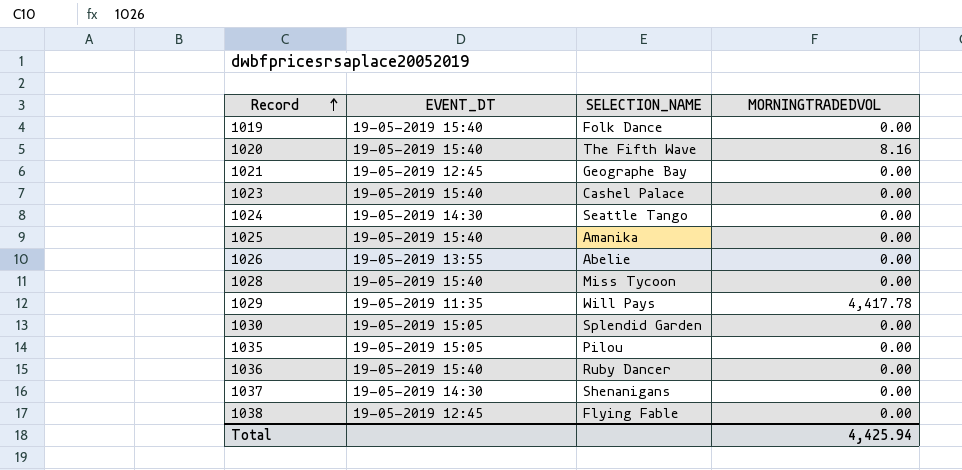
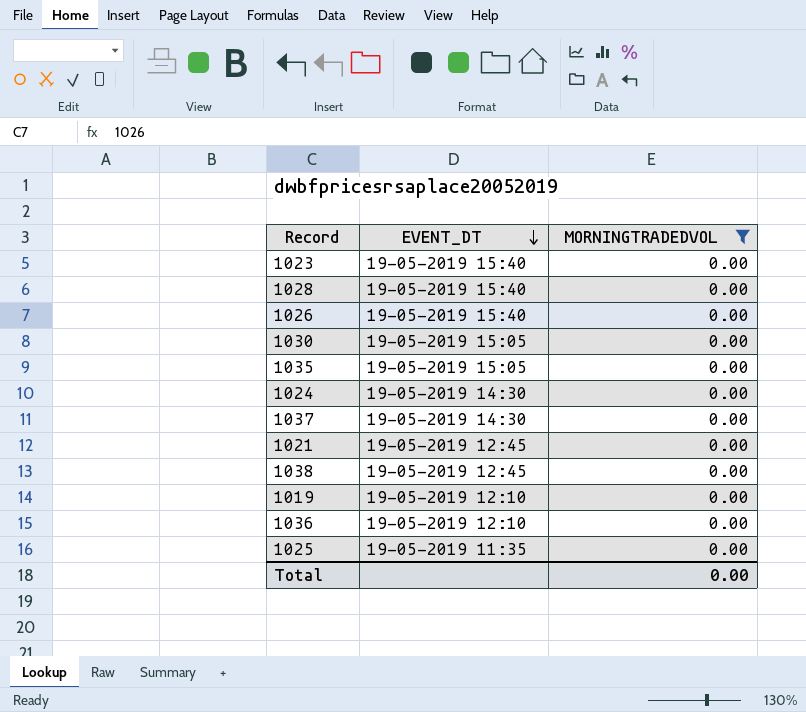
filter: none -> MORNINGTRADEDVOL = 0.00
row order: Record ascending -> EVENT_DT descending
column SELECTION_NAME | position: 3 -> none
1026 | EVENT_DT: 19-05-2019 13:55 -> 19-05-2019 15:40
1019 | EVENT_DT: 19-05-2019 15:40 -> 19-05-2019 12:10
1036 | EVENT_DT: 19-05-2019 15:40 -> 19-05-2019 12:10
1025 | EVENT_DT: 19-05-2019 15:40 -> 19-05-2019 11:35
Total | MORNINGTRADEDVOL: 4,425.94 -> 0.00

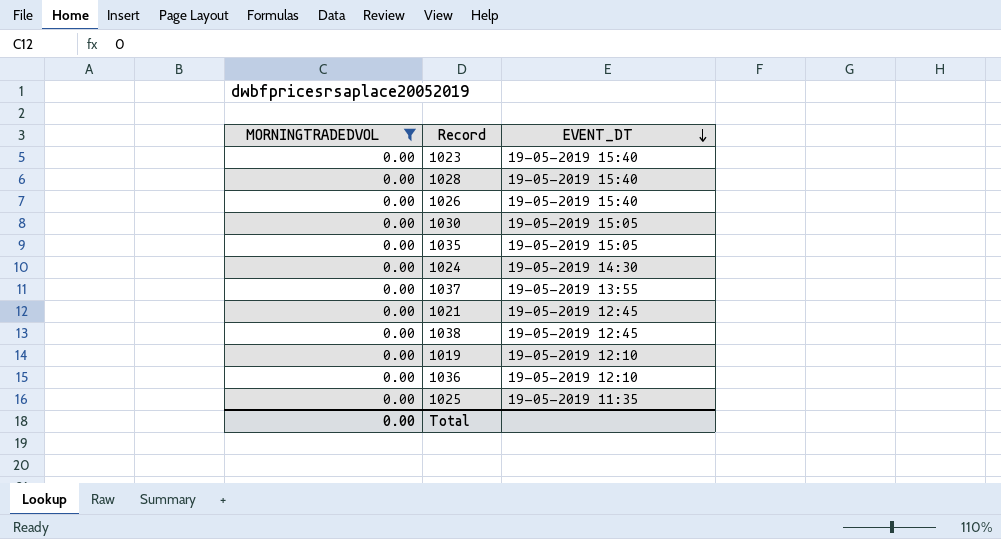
column MORNINGTRADEDVOL | position: 3 -> 1
1037 | EVENT_DT: 19-05-2019 14:30 -> 19-05-2019 13:55

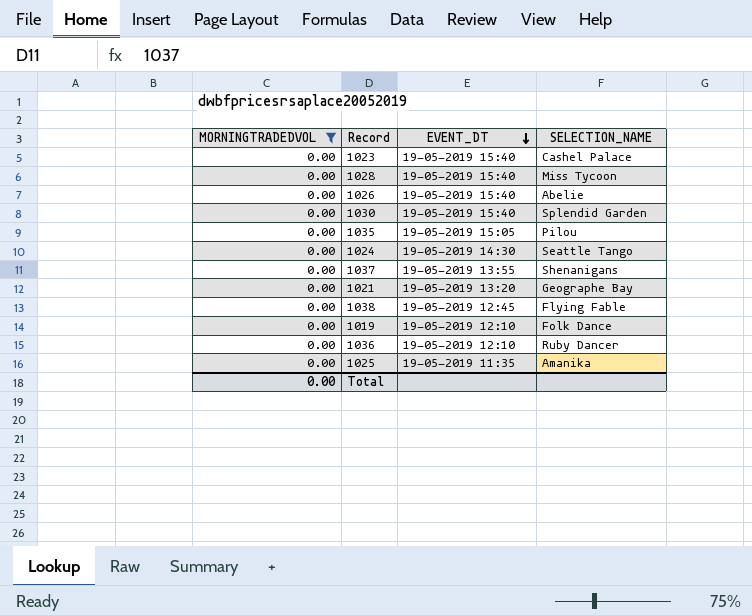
column SELECTION_NAME | position: none -> 4
1030 | EVENT_DT: 19-05-2019 15:05 -> 19-05-2019 15:40
1021 | EVENT_DT: 19-05-2019 12:45 -> 19-05-2019 13:20

